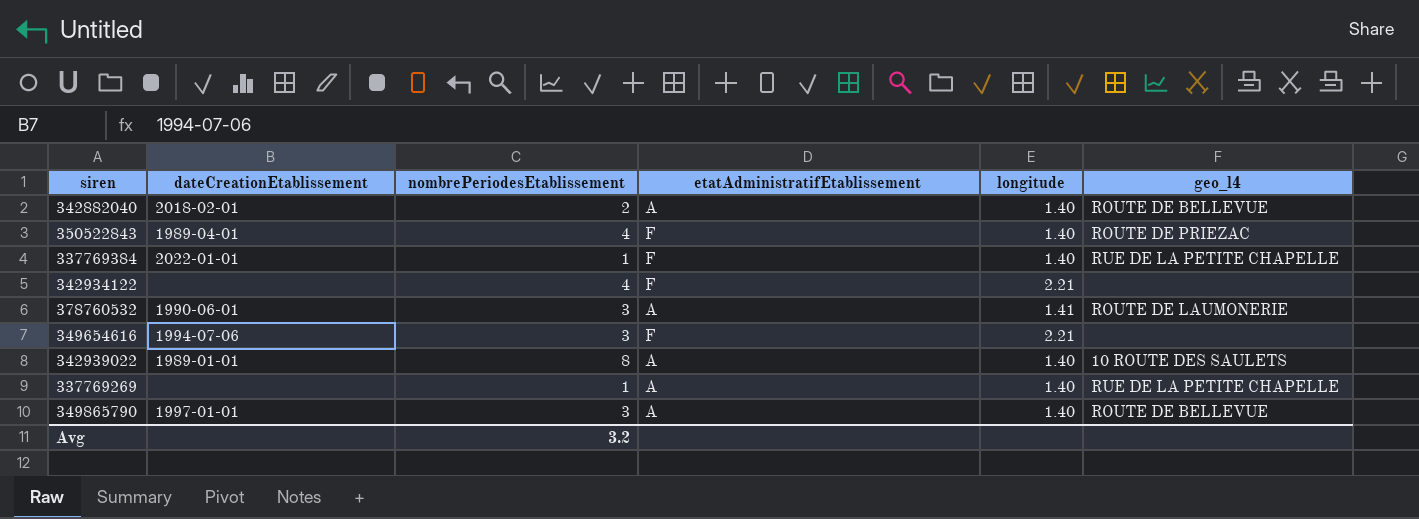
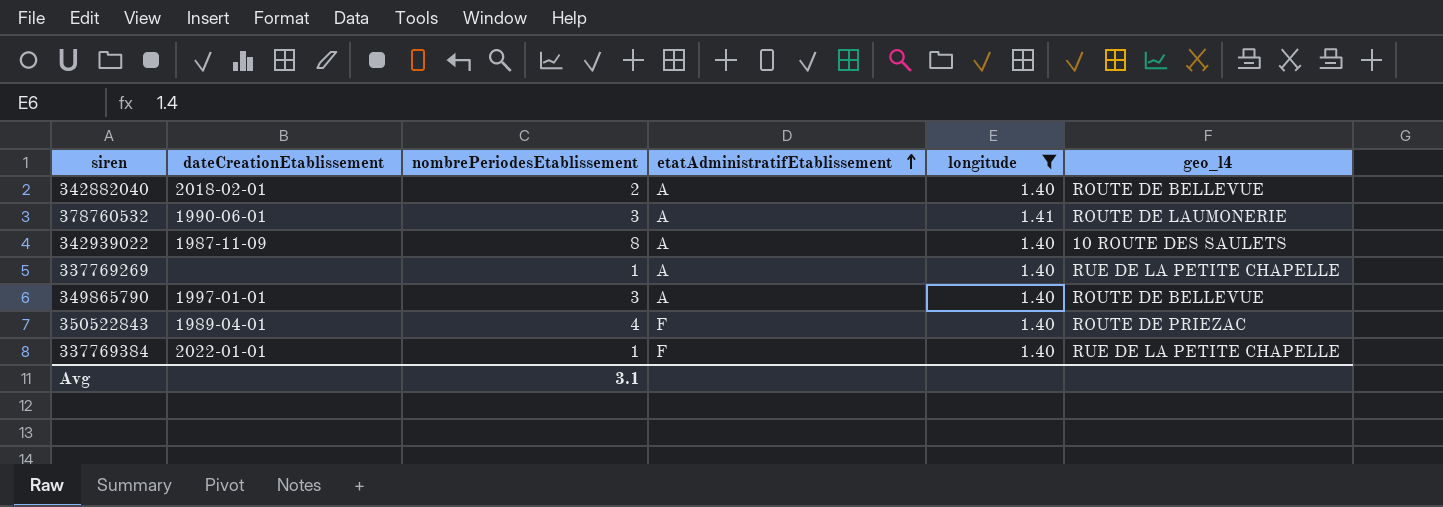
filter: none -> longitude != 2.21
row order: none -> etatAdministratifEtablissement ascending
342939022 | dateCreationEtablissement: 1989-01-01 -> 1987-11-09
Avg | nombrePeriodesEtablissement: 3.2 -> 3.1

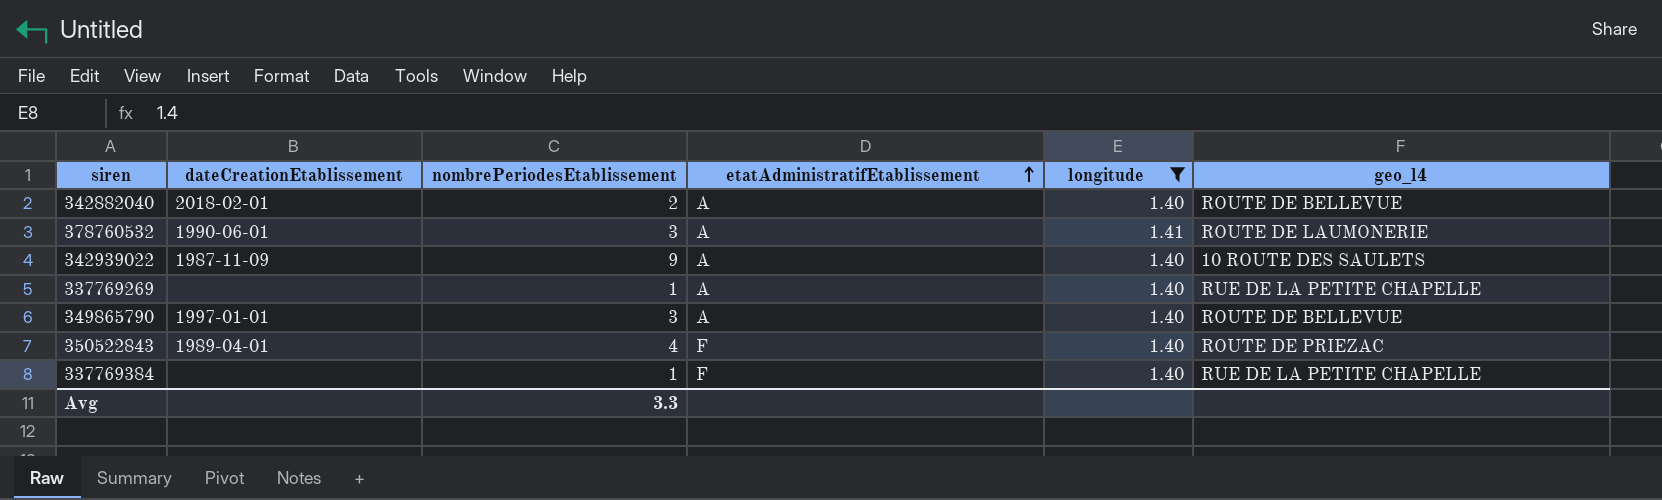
342939022 | nombrePeriodesEtablissement: 8 -> 9
337769384 | dateCreationEtablissement: 2022-01-01 -> none
Avg | nombrePeriodesEtablissement: 3.1 -> 3.3

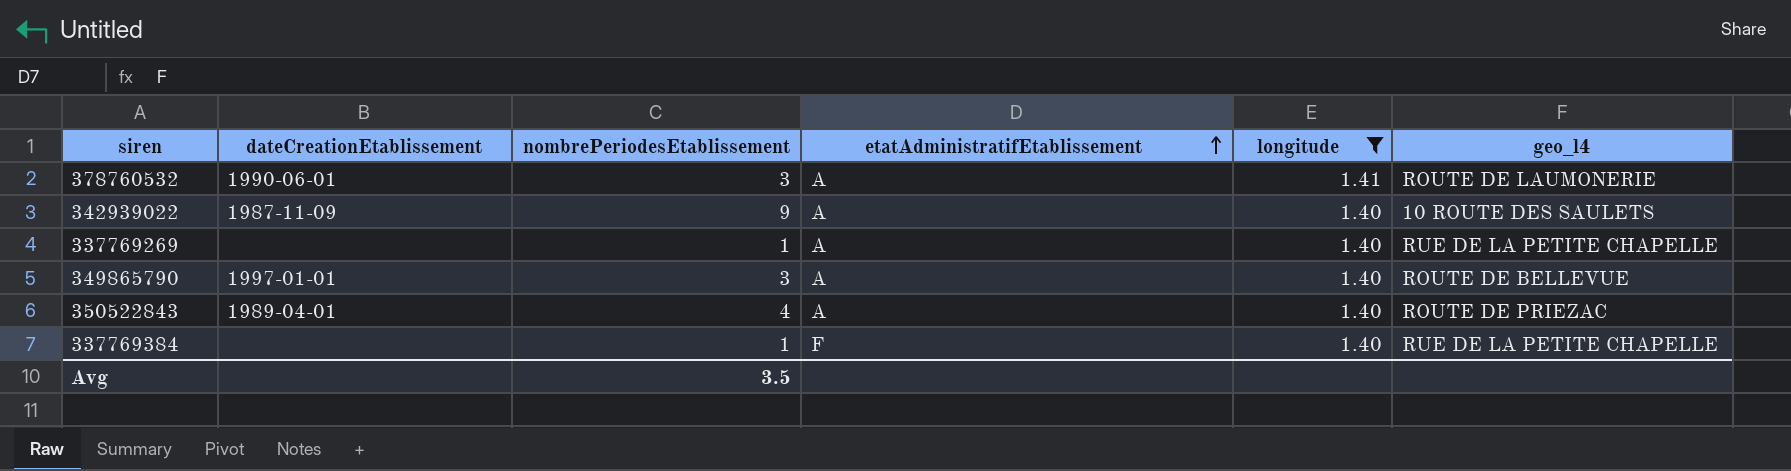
row 342882040: 2018-02-01 | 2 | A | 1.40 | ROUTE DE BELLEVUE -> none
350522843 | etatAdministratifEtablissement: F -> A
Avg | nombrePeriodesEtablissement: 3.3 -> 3.5

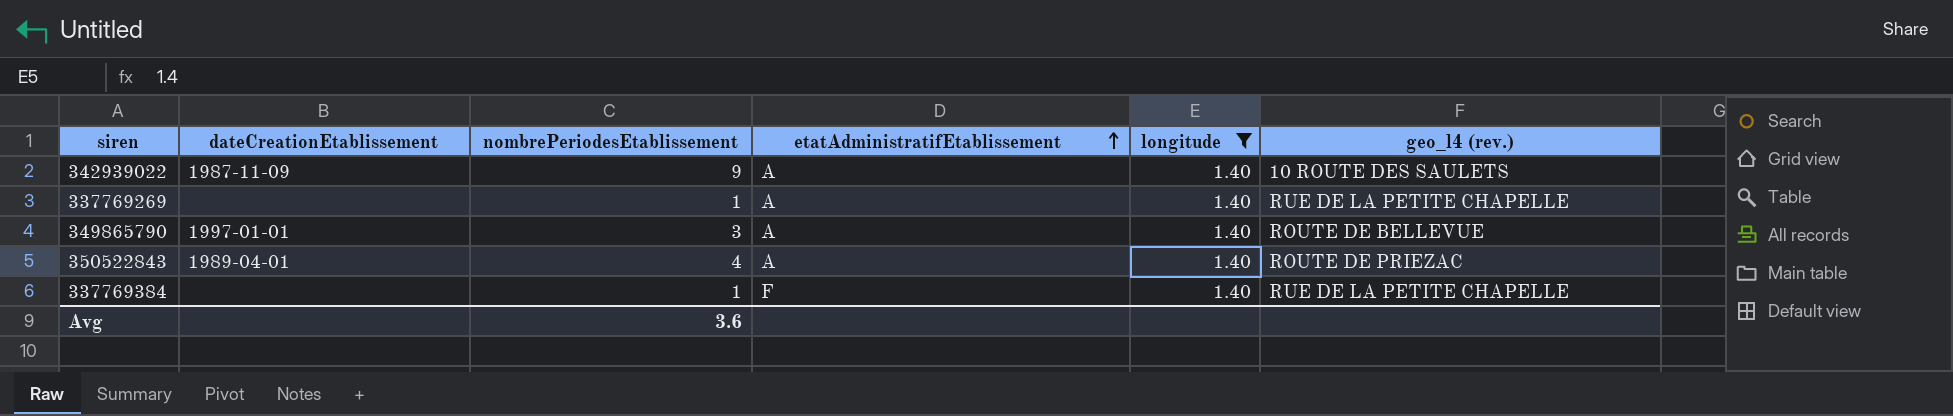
column name: geo_l4 -> geo_l4 (rev.)
row 378760532: 1990-06-01 | 3 | A | 1.41 | ROUTE DE LAUMONERIE -> none
Avg | nombrePeriodesEtablissement: 3.5 -> 3.6

